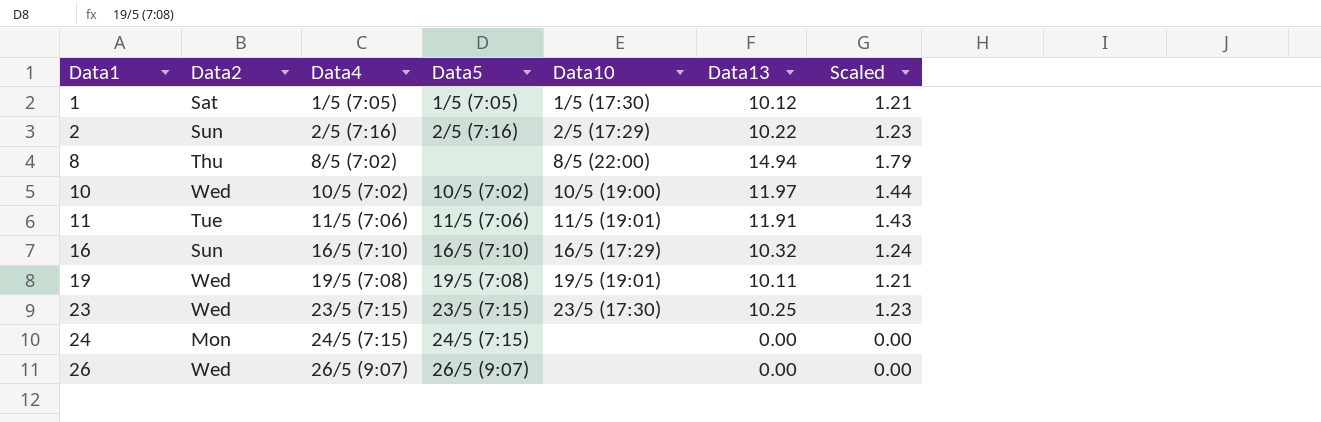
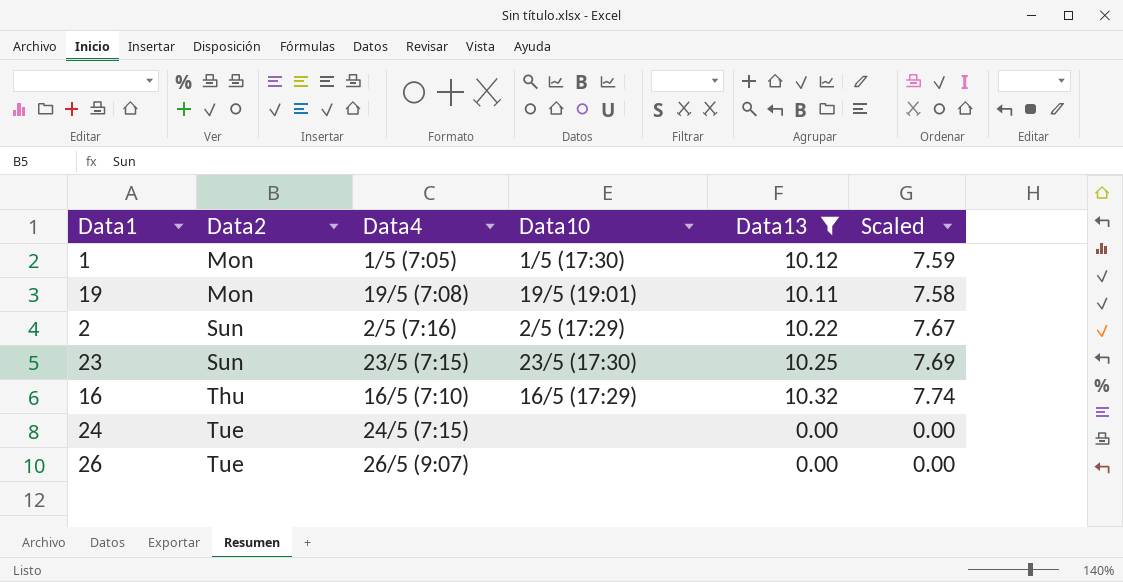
filter: none -> Data13 <= 10.32
row order: Data1 ascending -> Data2 ascending
column Data5 | position: 4 -> none
column Scaled | formula: [Data13] * 0.12 -> [Data13] * 0.75
1 | Data2: Sat -> Mon
19 | Data2: Wed -> Mon
23 | Data2: Wed -> Sun
16 | Data2: Sun -> Thu
24 | Data2: Mon -> Tue
26 | Data2: Wed -> Tue

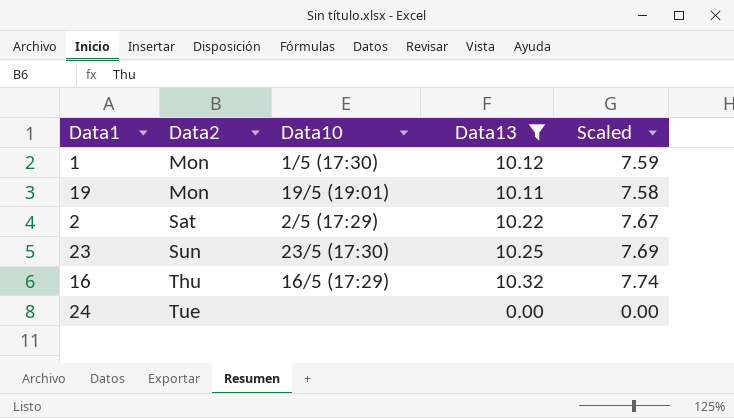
column Data4 | position: 3 -> none
row 26: Tue | 26/5 (9:07) | none | 0.00 | 0.00 -> none
2 | Data2: Sun -> Sat

